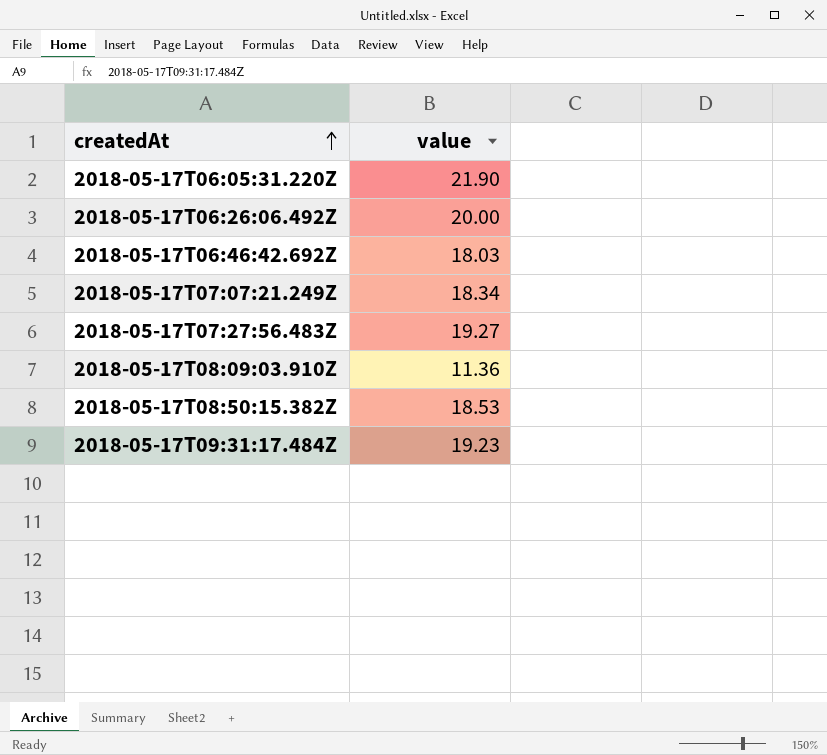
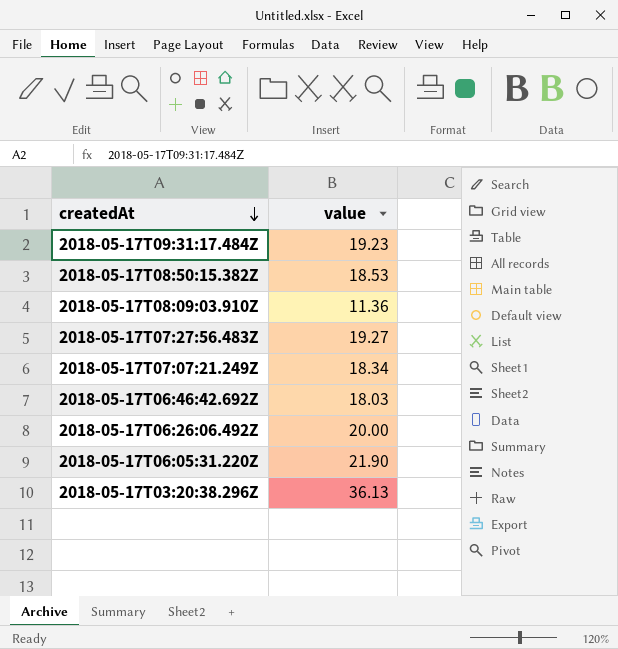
row order: createdAt ascending -> createdAt descending
row 2018-05-17T03:20:38.296Z: none -> 36.13

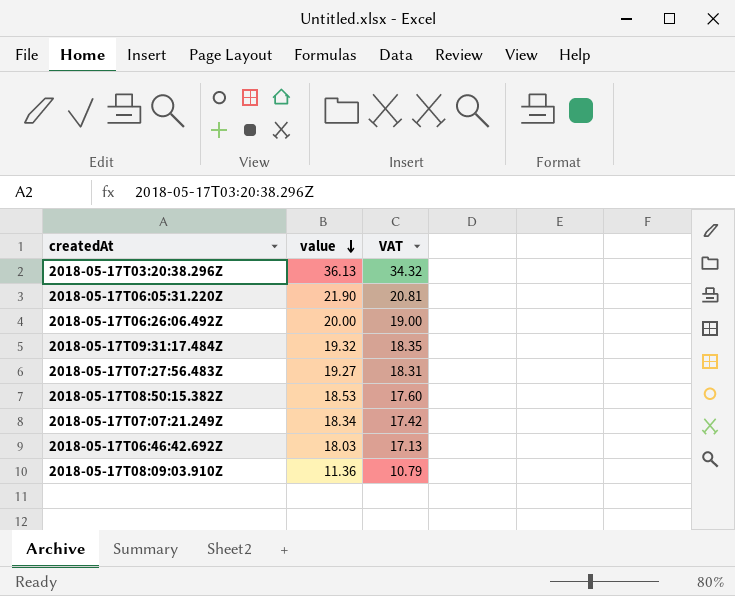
row order: createdAt descending -> value descending
column VAT | formula: none -> [value] * 0.95
2018-05-17T09:31:17.484Z | value: 19.23 -> 19.32

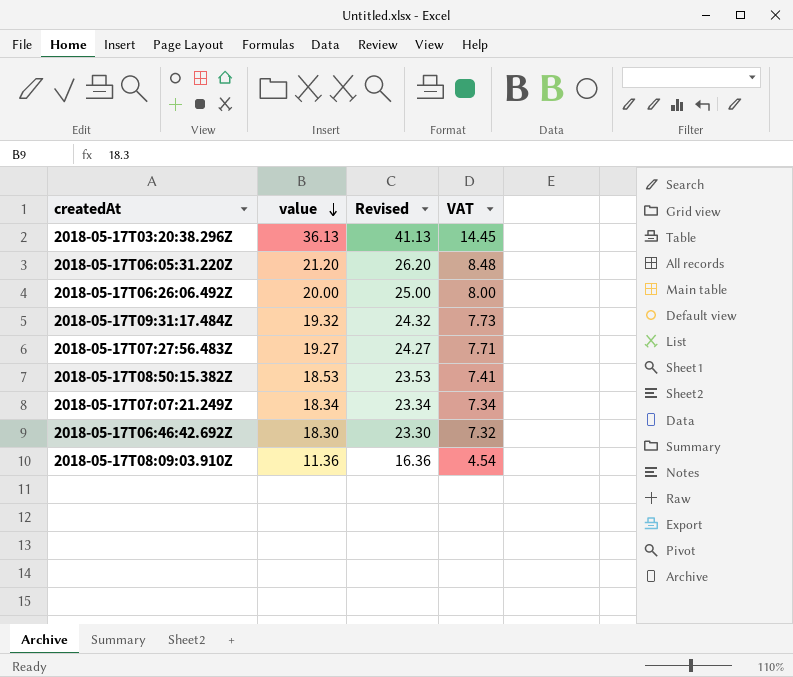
column Revised | formula: none -> [value] + 5
column VAT | formula: [value] * 0.95 -> [value] * 0.4
2018-05-17T06:05:31.220Z | value: 21.90 -> 21.20
2018-05-17T06:46:42.692Z | value: 18.03 -> 18.30

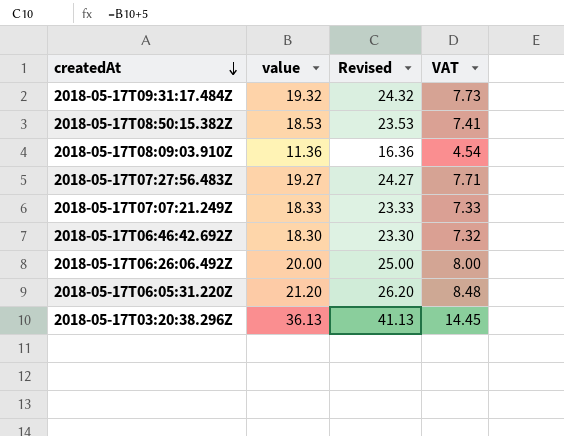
row order: value descending -> createdAt descending
2018-05-17T07:07:21.249Z | value: 18.34 -> 18.33
2018-05-17T07:07:21.249Z | Revised: 23.34 -> 23.33
2018-05-17T07:07:21.249Z | VAT: 7.34 -> 7.33

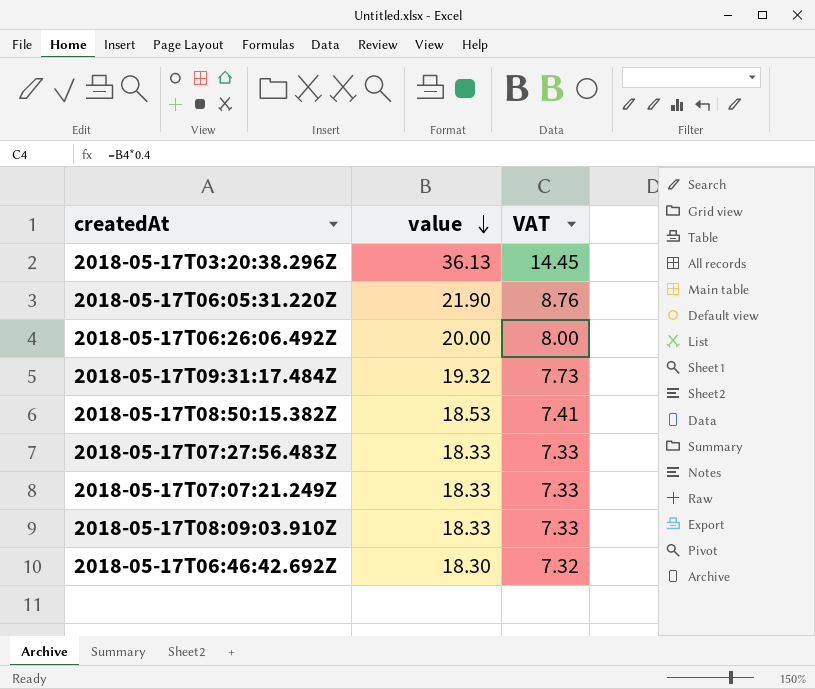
row order: createdAt descending -> value descending
column Revised | formula: [value] + 5 -> none
2018-05-17T06:05:31.220Z | value: 21.20 -> 21.90
2018-05-17T06:05:31.220Z | VAT: 8.48 -> 8.76
2018-05-17T07:27:56.483Z | value: 19.27 -> 18.33
2018-05-17T07:27:56.483Z | VAT: 7.71 -> 7.33
2018-05-17T08:09:03.910Z | value: 11.36 -> 18.33
2018-05-17T08:09:03.910Z | VAT: 4.54 -> 7.33

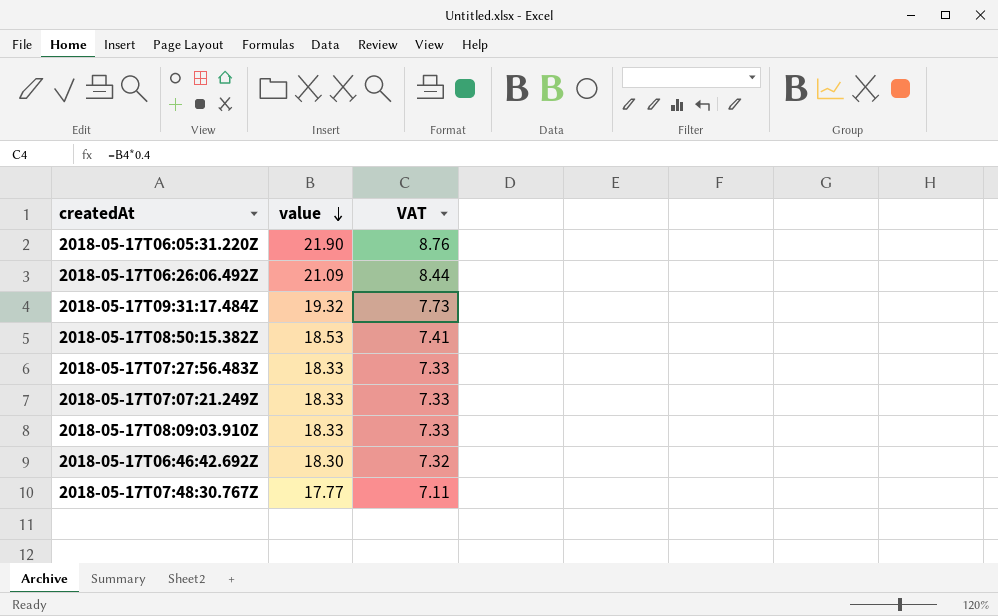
row 2018-05-17T03:20:38.296Z: 36.13 | 14.45 -> none
2018-05-17T06:26:06.492Z | value: 20.00 -> 21.09
2018-05-17T06:26:06.492Z | VAT: 8.00 -> 8.44
row 2018-05-17T07:48:30.767Z: none -> 17.77 | 7.11

